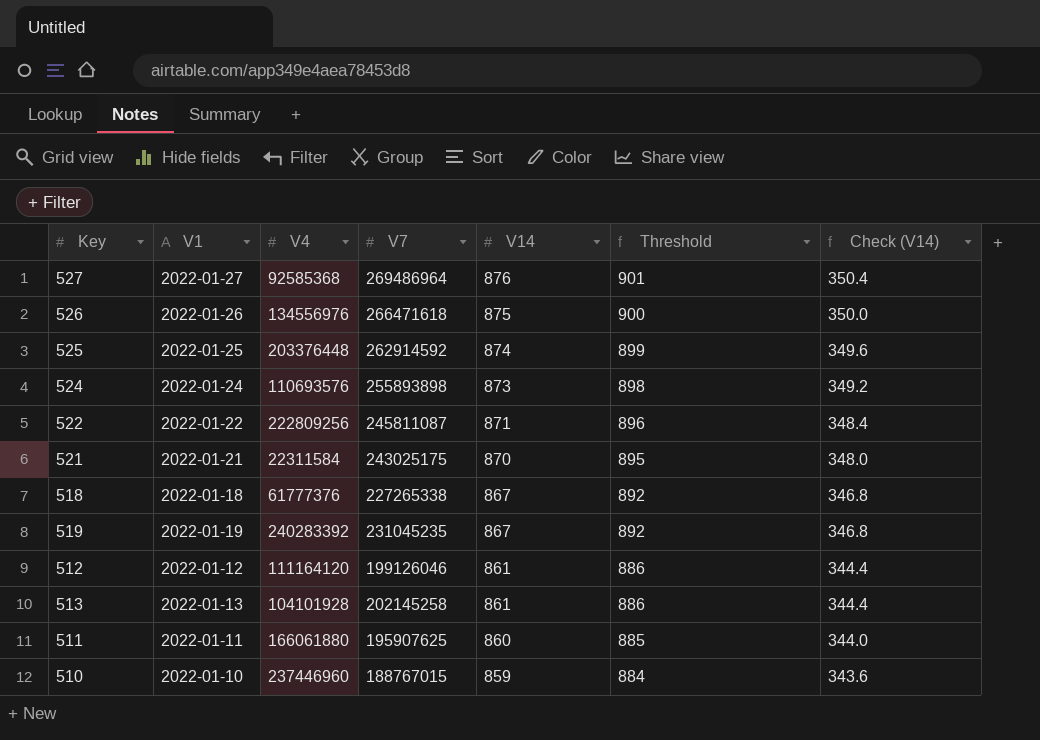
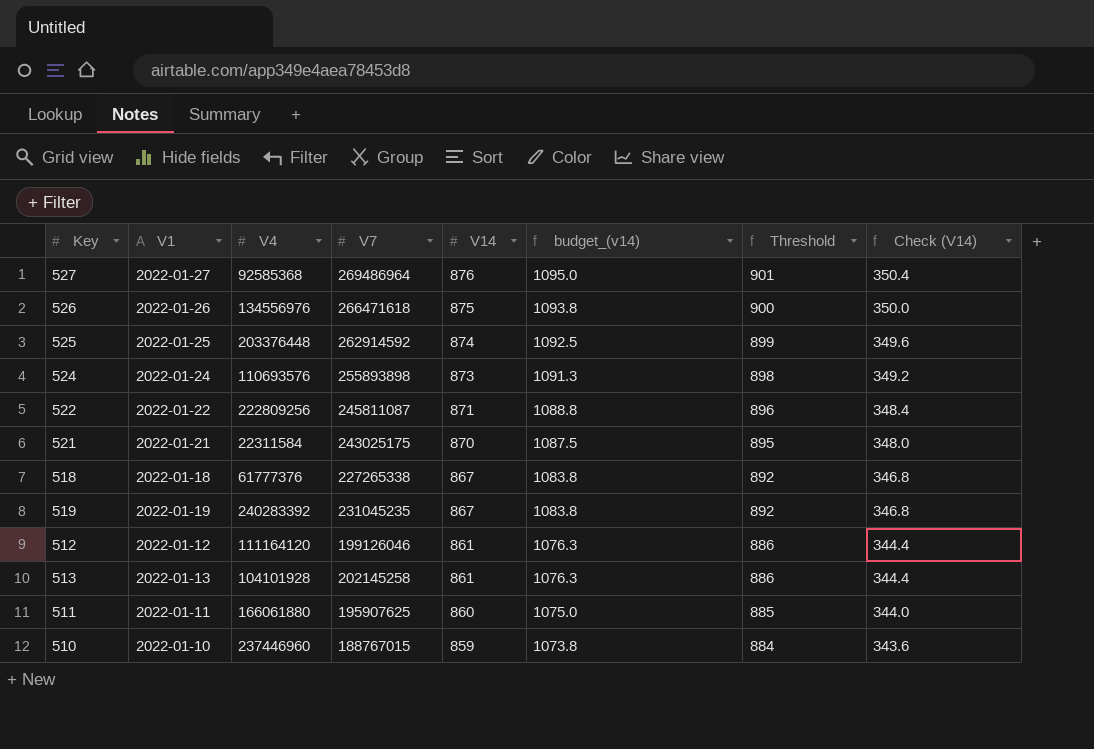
column budget_(v14) | formula: none -> [V14] * 1.25

